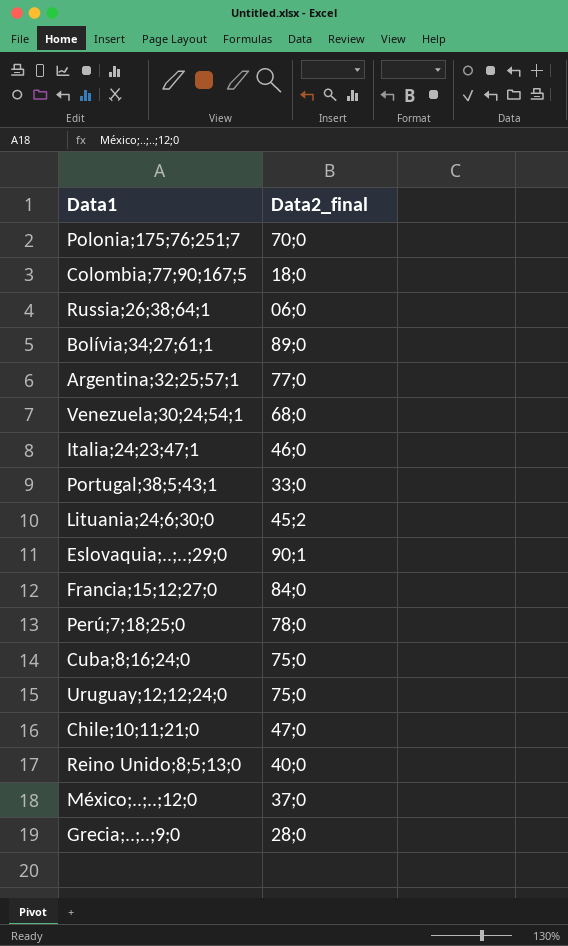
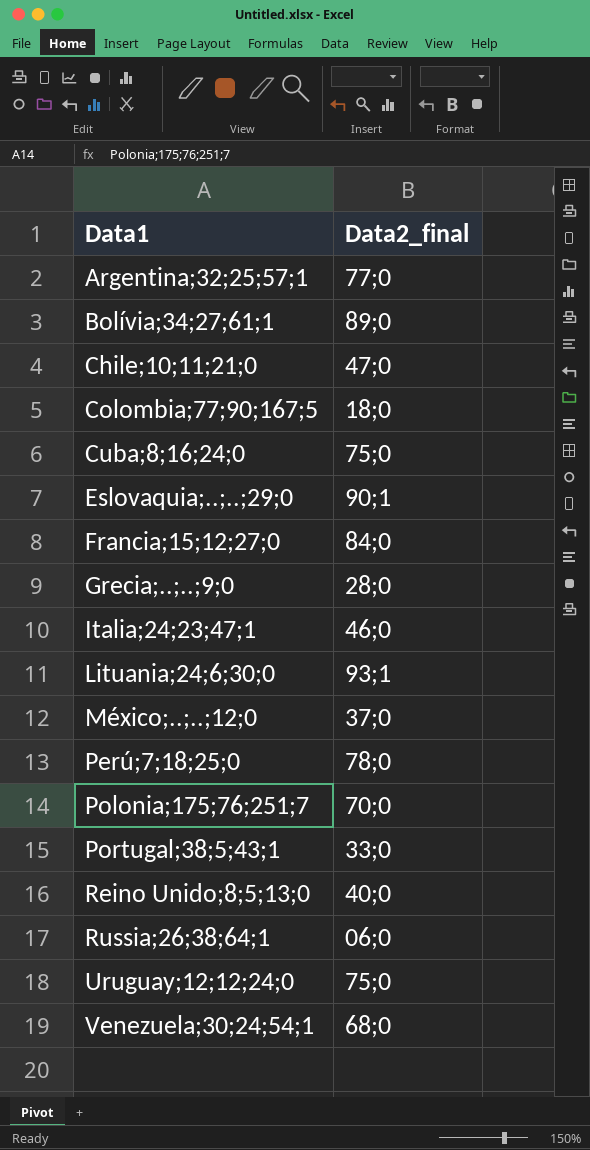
row order: none -> Data1 ascending
Lituania;24;6;30;0 | Data2_final: 45;2 -> 93;1

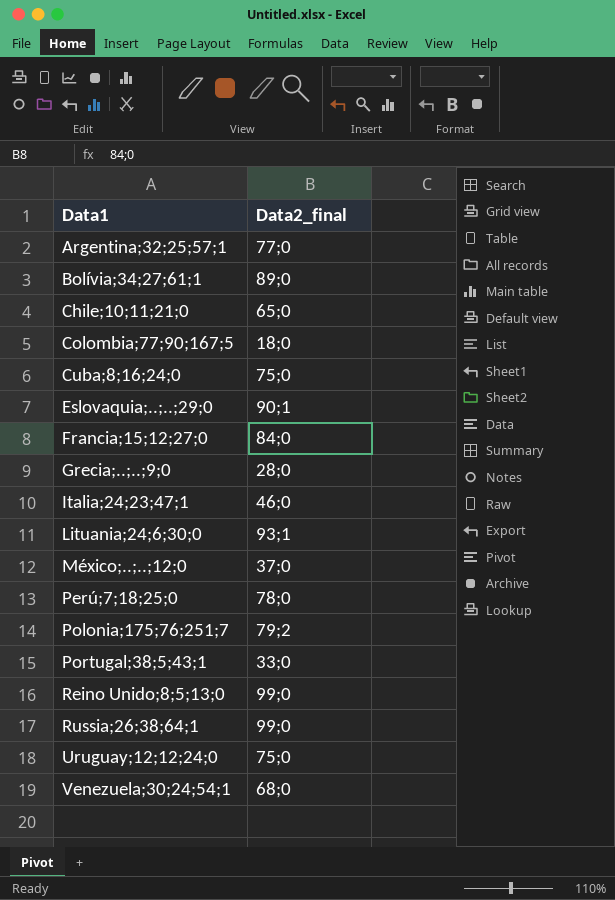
Chile;10;11;21;0 | Data2_final: 47;0 -> 65;0
Polonia;175;76;251;7 | Data2_final: 70;0 -> 79;2
Reino Unido;8;5;13;0 | Data2_final: 40;0 -> 99;0
Russia;26;38;64;1 | Data2_final: 06;0 -> 99;0

